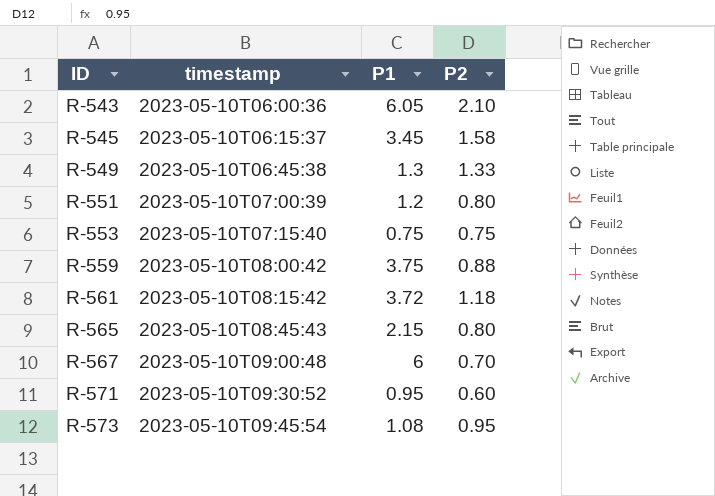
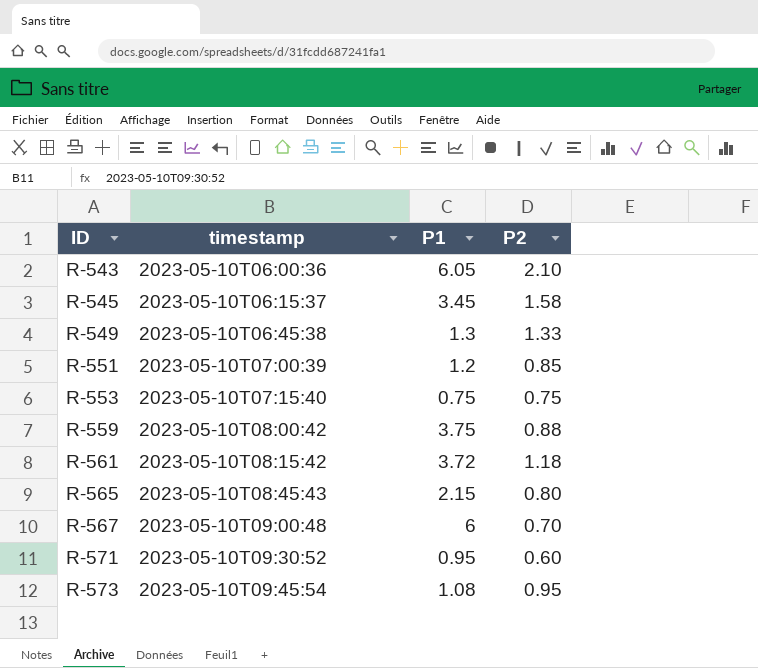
R-551 | P2: 0.80 -> 0.85

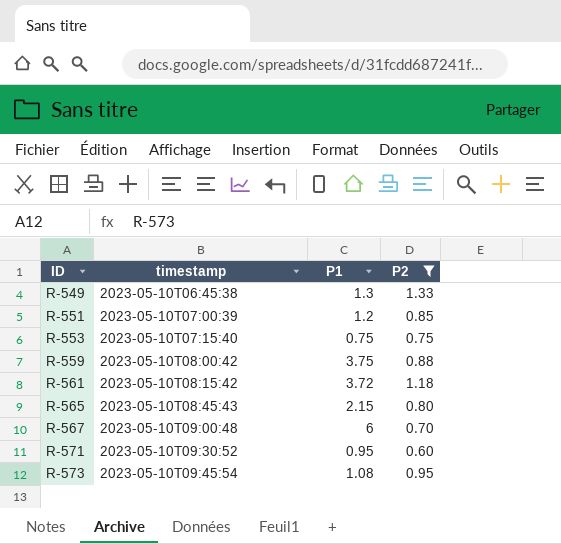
filter: none -> P2 <= 1.33

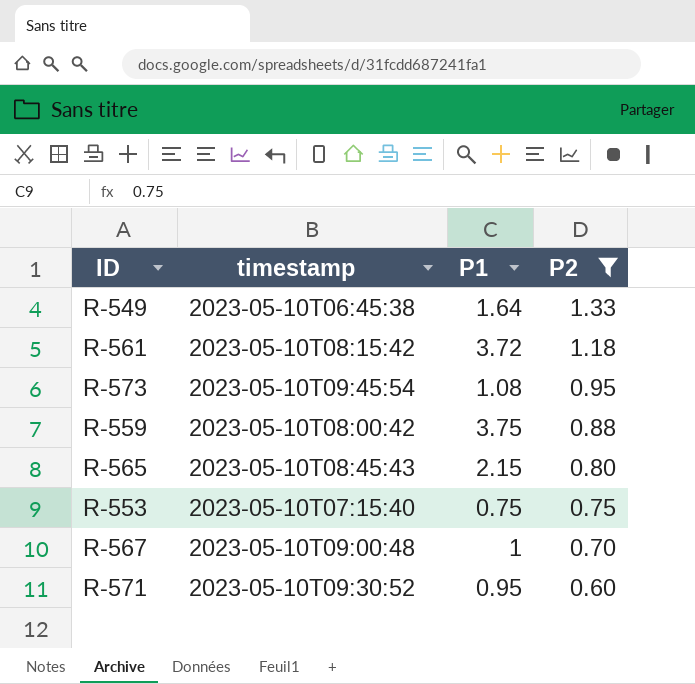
row order: ID ascending -> P2 descending
row R-551: 2023-05-10T07:00:39 | 1.2 | 0.85 -> none
R-549 | P1: 1.3 -> 1.64
R-567 | P1: 6 -> 1

